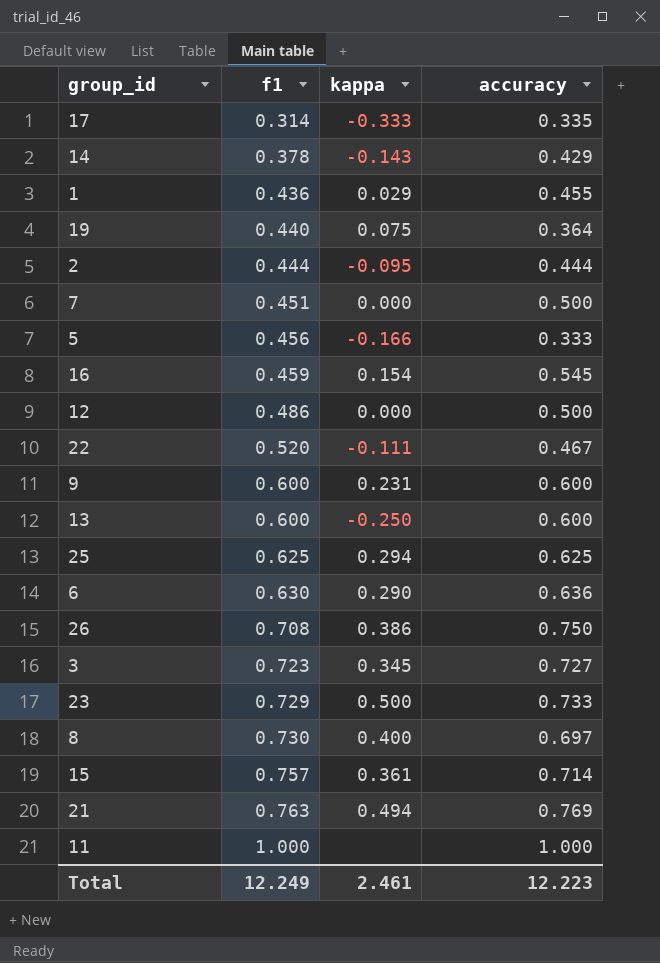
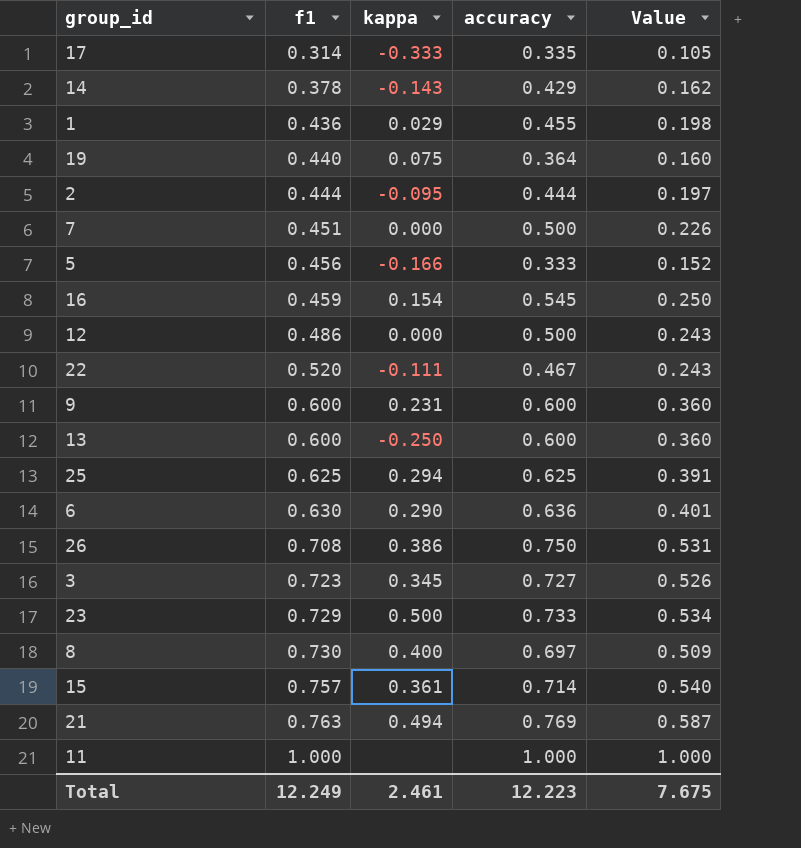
column Value | formula: none -> [f1] * [accuracy]

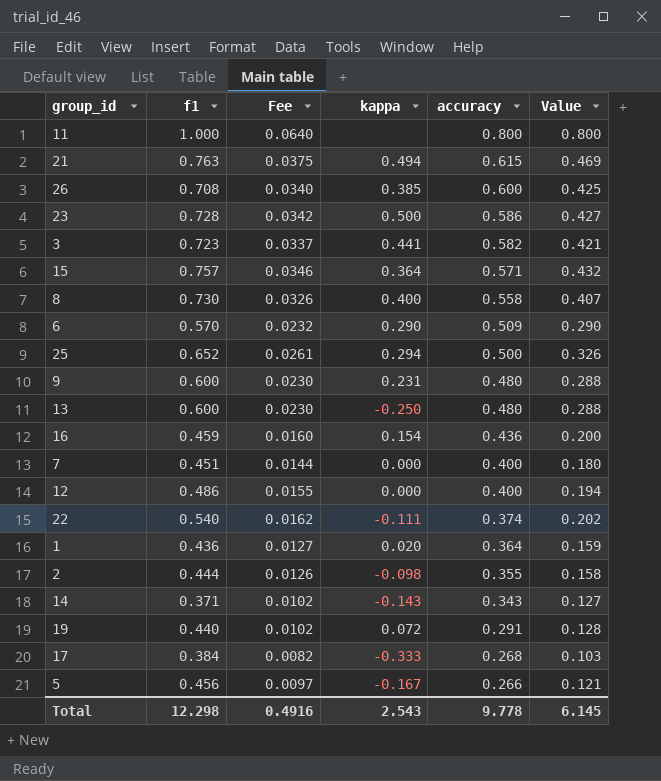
row order: f1 ascending -> accuracy descending
column Fee | formula: none -> [Value] * 0.08
11 | accuracy: 1.000 -> 0.800
11 | Value: 1.000 -> 0.800
21 | accuracy: 0.769 -> 0.615
21 | Value: 0.587 -> 0.469
26 | kappa: 0.386 -> 0.385
26 | accuracy: 0.750 -> 0.600
26 | Value: 0.531 -> 0.425
23 | f1: 0.729 -> 0.728
23 | accuracy: 0.733 -> 0.586
23 | Value: 0.534 -> 0.427
3 | kappa: 0.345 -> 0.441
3 | accuracy: 0.727 -> 0.582
3 | Value: 0.526 -> 0.421
15 | kappa: 0.361 -> 0.364
15 | accuracy: 0.714 -> 0.571
15 | Value: 0.540 -> 0.432
8 | accuracy: 0.697 -> 0.558
8 | Value: 0.509 -> 0.407
6 | f1: 0.630 -> 0.570
6 | accuracy: 0.636 -> 0.509
6 | Value: 0.401 -> 0.290
25 | f1: 0.625 -> 0.652
25 | accuracy: 0.625 -> 0.500
25 | Value: 0.391 -> 0.326
9 | accuracy: 0.600 -> 0.480
9 | Value: 0.360 -> 0.288
13 | accuracy: 0.600 -> 0.480
13 | Value: 0.360 -> 0.288
16 | accuracy: 0.545 -> 0.436
16 | Value: 0.250 -> 0.200
7 | accuracy: 0.500 -> 0.400
7 | Value: 0.226 -> 0.180
12 | accuracy: 0.500 -> 0.400
12 | Value: 0.243 -> 0.194
22 | f1: 0.520 -> 0.540
22 | accuracy: 0.467 -> 0.374
22 | Value: 0.243 -> 0.202
1 | kappa: 0.029 -> 0.020
1 | accuracy: 0.455 -> 0.364
1 | Value: 0.198 -> 0.159
2 | kappa: -0.095 -> -0.098
2 | accuracy: 0.444 -> 0.355
2 | Value: 0.197 -> 0.158
14 | f1: 0.378 -> 0.371
14 | accuracy: 0.429 -> 0.343
14 | Value: 0.162 -> 0.127
19 | kappa: 0.075 -> 0.072
19 | accuracy: 0.364 -> 0.291
19 | Value: 0.160 -> 0.128
17 | f1: 0.314 -> 0.384
17 | accuracy: 0.335 -> 0.268
17 | Value: 0.105 -> 0.103
5 | kappa: -0.166 -> -0.167
5 | accuracy: 0.333 -> 0.266
5 | Value: 0.152 -> 0.121
Total | f1: 12.249 -> 12.298
Total | kappa: 2.461 -> 2.543
Total | accuracy: 12.223 -> 9.778
Total | Value: 7.675 -> 6.145

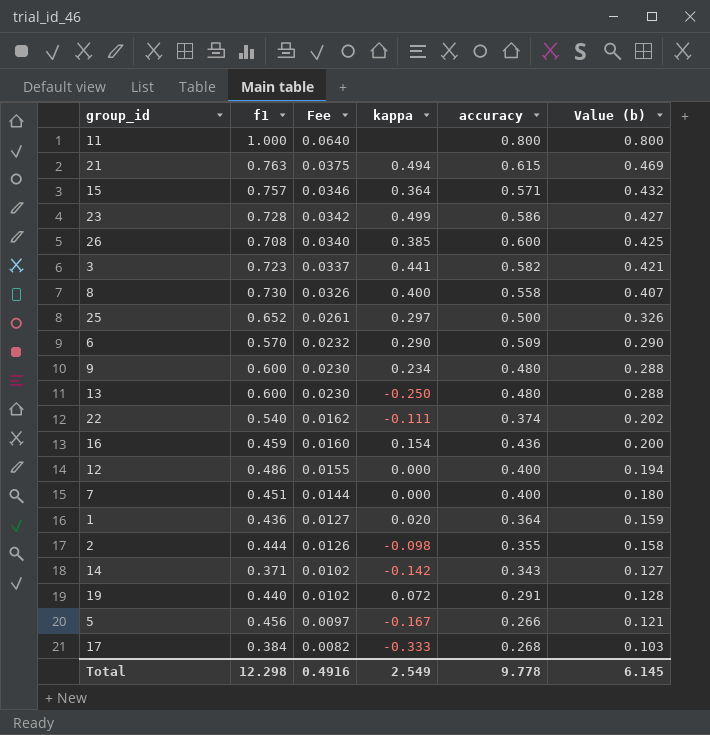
row order: accuracy descending -> Fee descending
column name: Value -> Value (b)
23 | kappa: 0.500 -> 0.499
25 | kappa: 0.294 -> 0.297
9 | kappa: 0.231 -> 0.234
14 | kappa: -0.143 -> -0.142
Total | kappa: 2.543 -> 2.549

